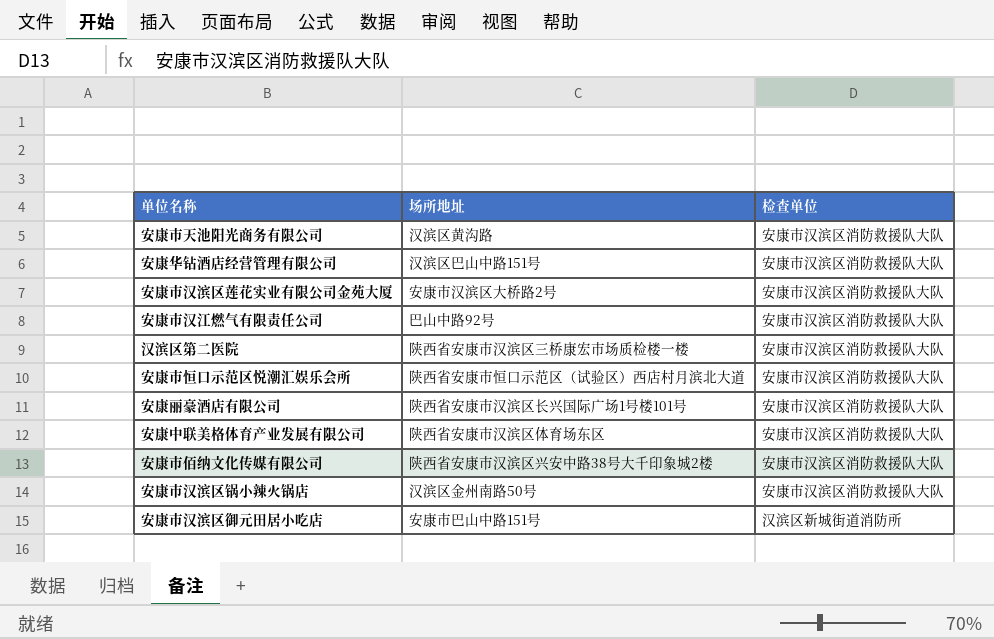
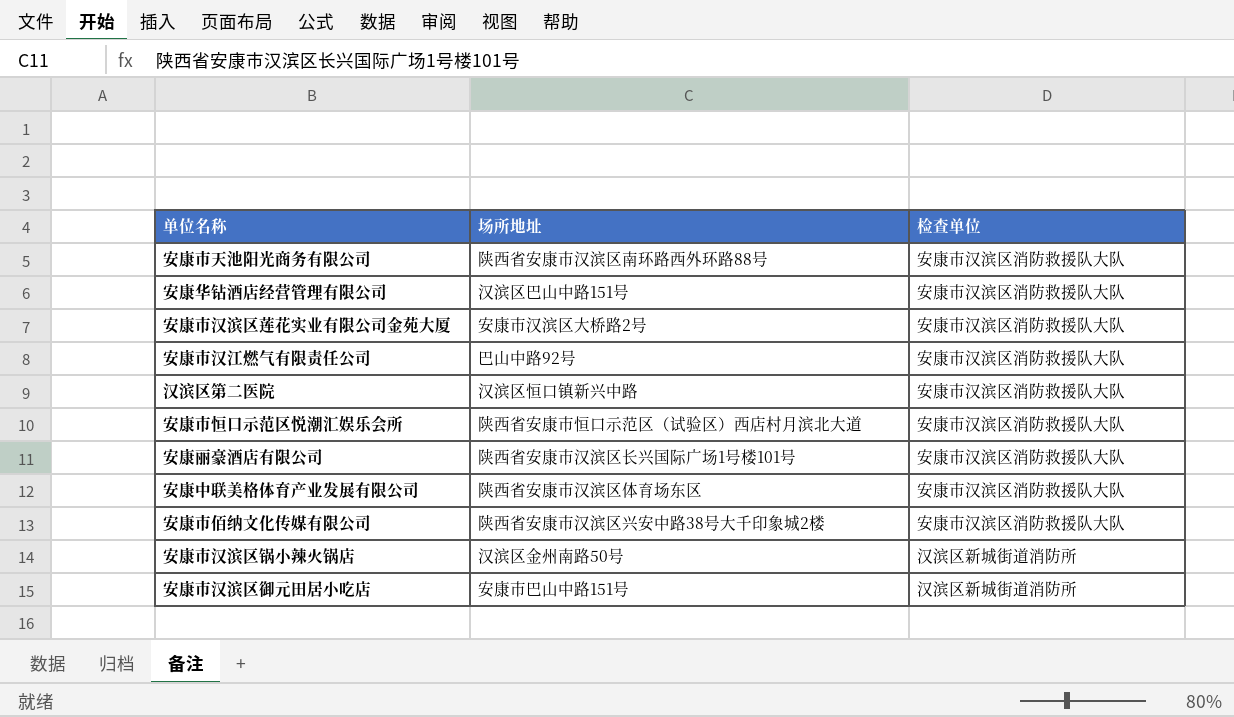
安康市天池阳光商务有限公司 | 场所地址: 汉滨区黄沟路 -> 陕西省安康市汉滨区南环路西外环路88号
汉滨区第二医院 | 场所地址: 陕西省安康市汉滨区三桥康宏市场质检楼一楼 -> 汉滨区恒口镇新兴中路
安康市汉滨区锅小辣火锅店 | 检查单位: 安康市汉滨区消防救援队大队 -> 汉滨区新城街道消防所

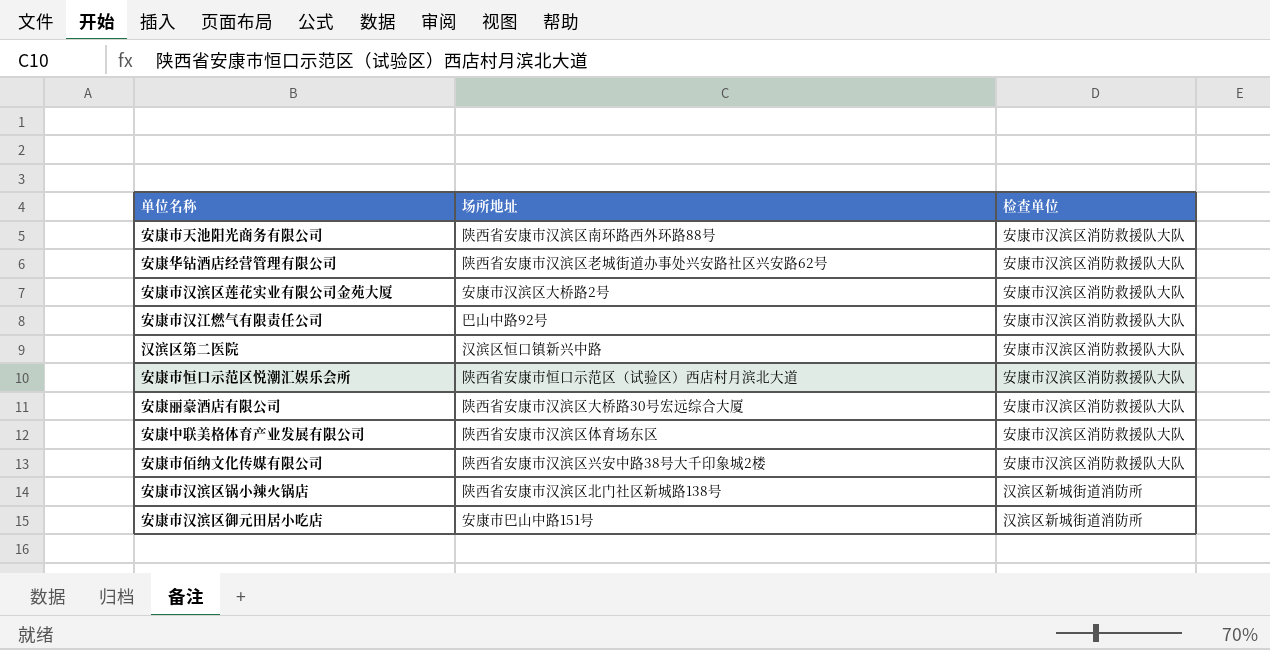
安康华钻酒店经营管理有限公司 | 场所地址: 汉滨区巴山中路151号 -> 陕西省安康市汉滨区老城街道办事处兴安路社区兴安路62号
安康丽豪酒店有限公司 | 场所地址: 陕西省安康市汉滨区长兴国际广场1号楼101号 -> 陕西省安康市汉滨区大桥路30号宏远综合大厦
安康市汉滨区锅小辣火锅店 | 场所地址: 汉滨区金州南路50号 -> 陕西省安康市汉滨区北门社区新城路138号

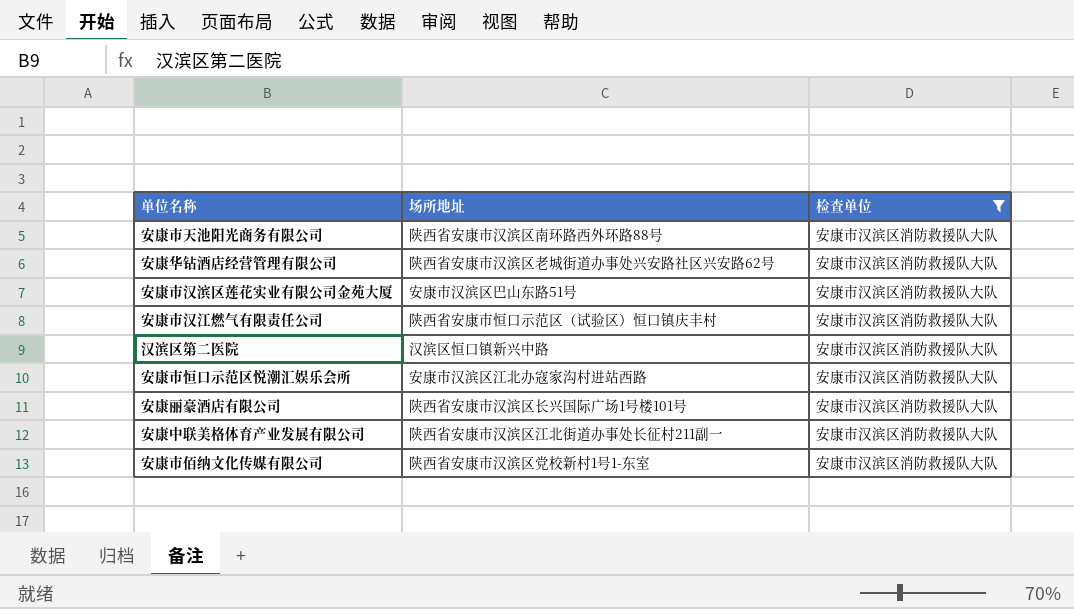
filter: none -> 检查单位 = 安康市汉滨区消防救援队大队
安康市汉滨区莲花实业有限公司金苑大厦 | 场所地址: 安康市汉滨区大桥路2号 -> 安康市汉滨区巴山东路51号
安康市汉江燃气有限责任公司 | 场所地址: 巴山中路92号 -> 陕西省安康市恒口示范区（试验区）恒口镇庆丰村
安康市恒口示范区悦潮汇娱乐会所 | 场所地址: 陕西省安康市恒口示范区（试验区）西店村月滨北大道 -> 安康市汉滨区江北办寇家沟村进站西路
安康丽豪酒店有限公司 | 场所地址: 陕西省安康市汉滨区大桥路30号宏远综合大厦 -> 陕西省安康市汉滨区长兴国际广场1号楼101号
安康中联美格体育产业发展有限公司 | 场所地址: 陕西省安康市汉滨区体育场东区 -> 陕西省安康市汉滨区江北街道办事处长征村211副一
安康市佰纳文化传媒有限公司 | 场所地址: 陕西省安康市汉滨区兴安中路38号大千印象城2楼 -> 陕西省安康市汉滨区党校新村1号1-东室

